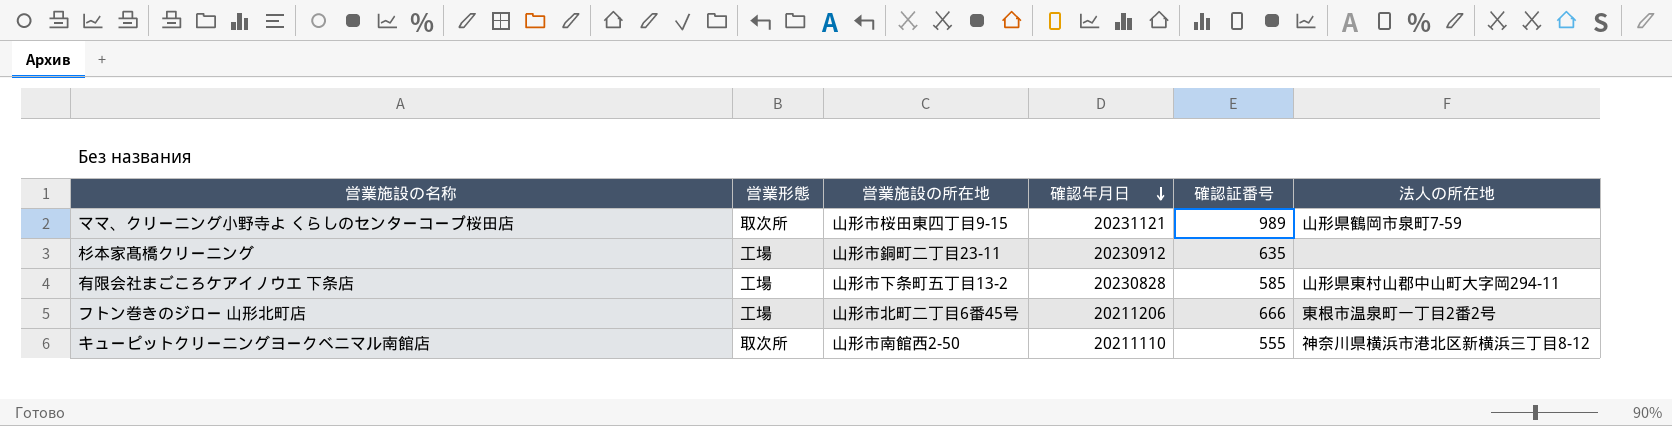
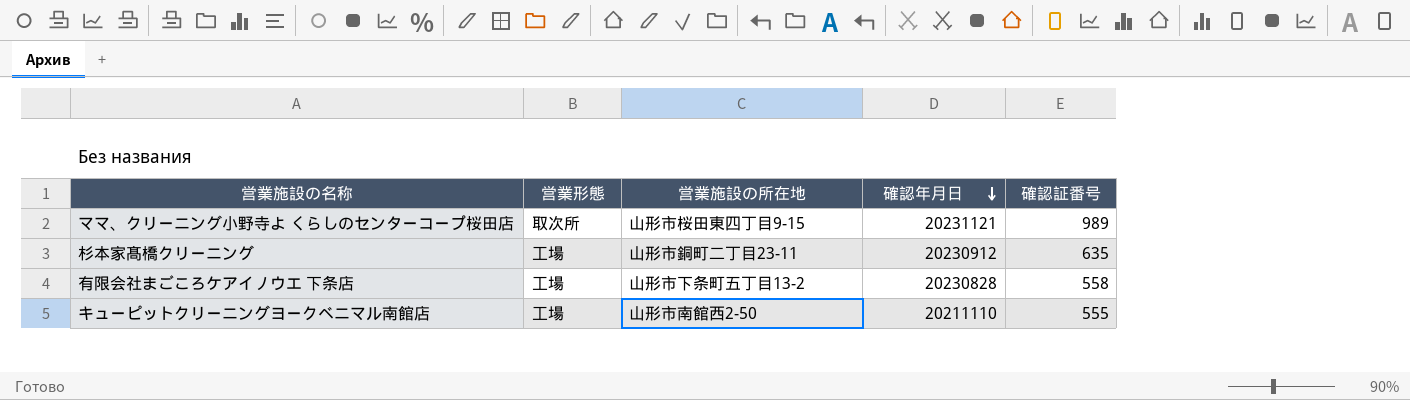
column 法人の所在地 | position: 6 -> none
row フトン巻きのジロー 山形北町店: 工場 | 山形市北町二丁目6番45号 | 20211206 | 666 | 東根市温泉町一丁目2番2号 -> none
有限会社まごころケアイノウエ 下条店 | 確認証番号: 585 -> 558
キューピットクリーニングヨークベニマル南館店 | 営業形態: 取次所 -> 工場

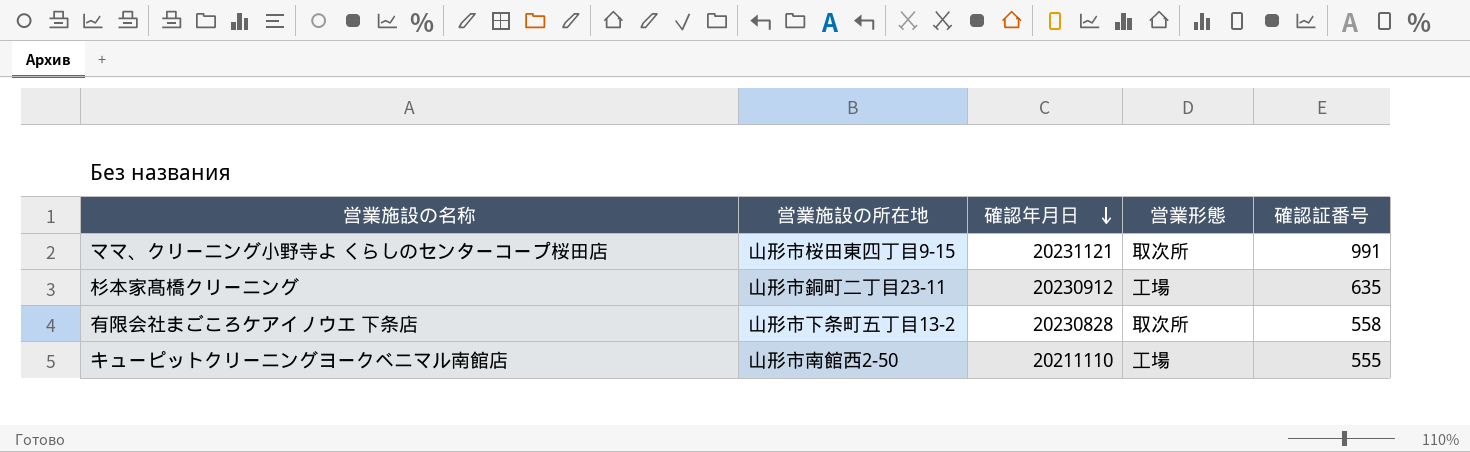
column 営業形態 | position: 2 -> 4
ママ、クリーニング小野寺よ くらしのセンターコープ桜田店 | 確認証番号: 989 -> 991
有限会社まごころケアイノウエ 下条店 | 営業形態: 工場 -> 取次所

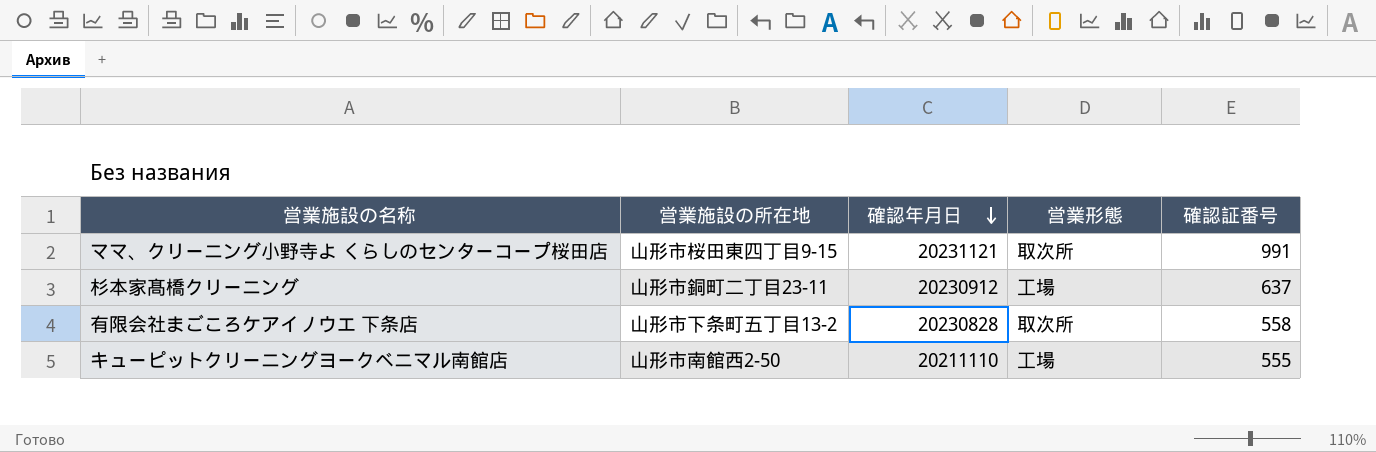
杉本家髙橋クリーニング | 確認証番号: 635 -> 637

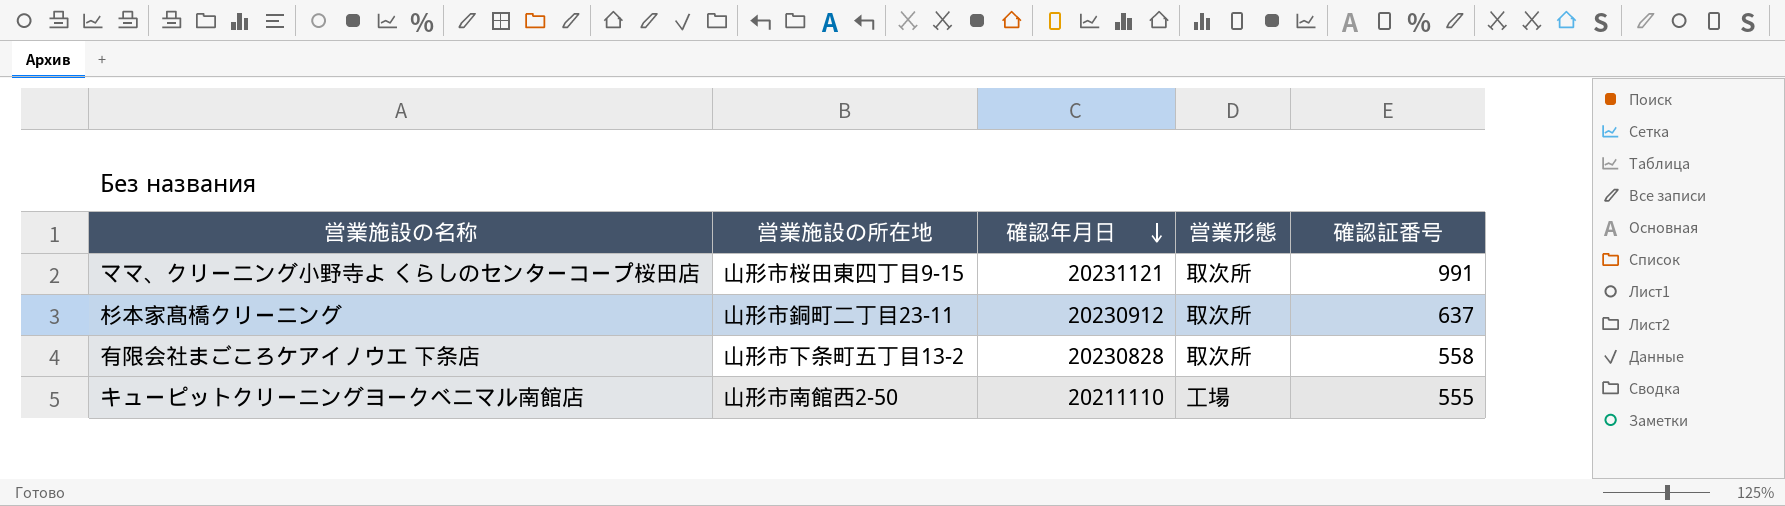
杉本家髙橋クリーニング | 営業形態: 工場 -> 取次所

